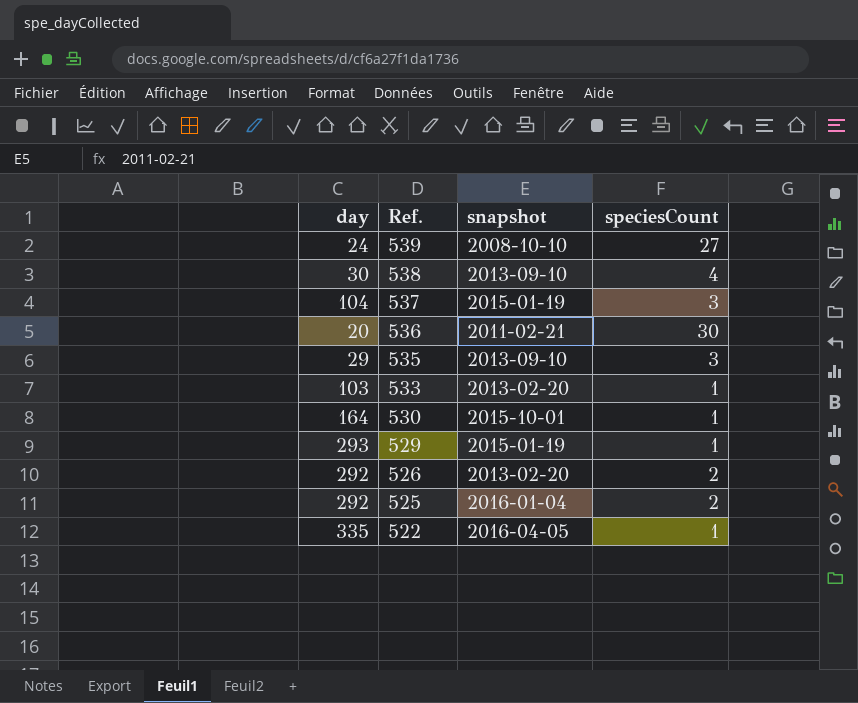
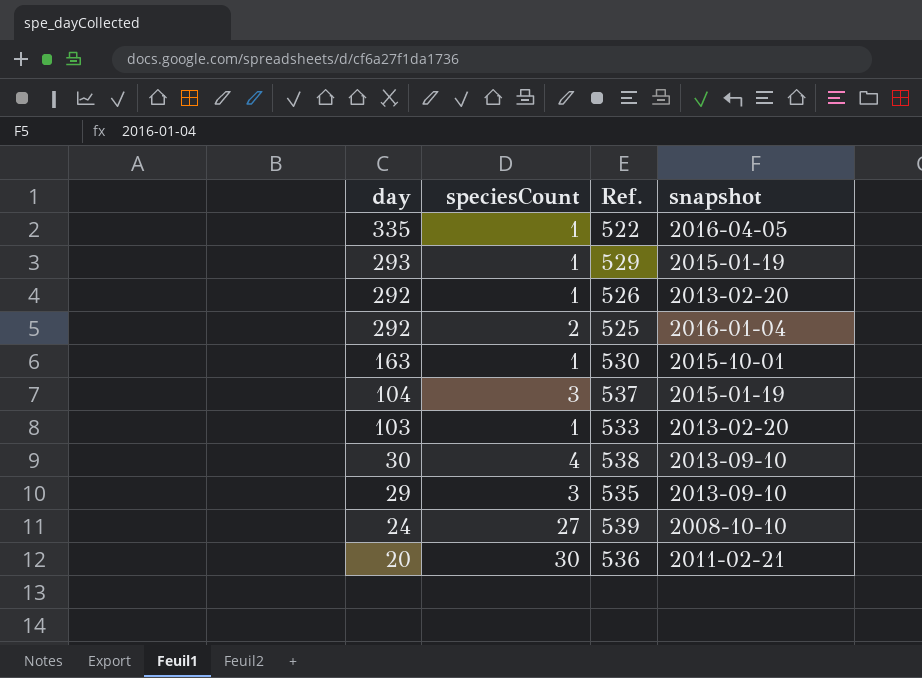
row order: Ref. descending -> day descending
column speciesCount | position: 4 -> 2
526 | speciesCount: 2 -> 1
530 | day: 164 -> 163

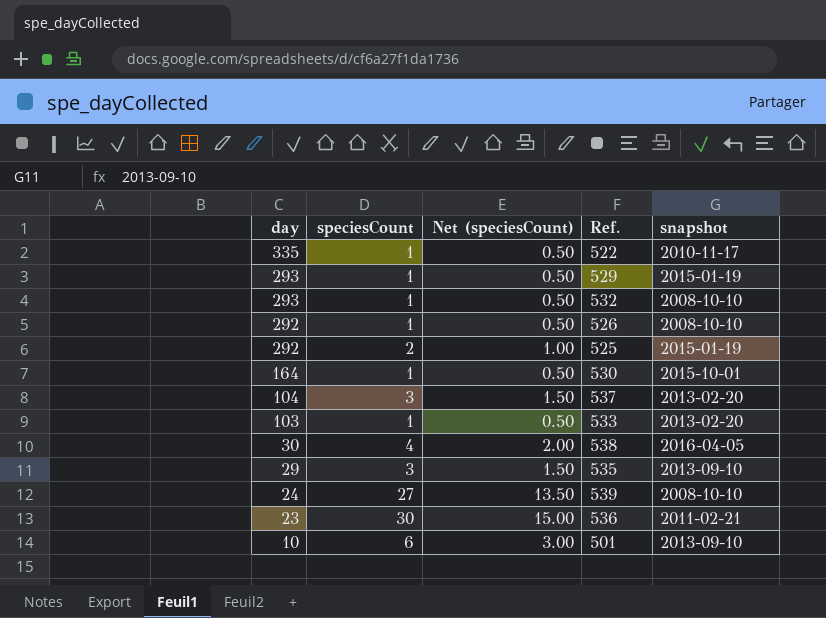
column Net (speciesCount) | formula: none -> [speciesCount] * 0.5
522 | snapshot: 2016-04-05 -> 2010-11-17
row 532: none -> 293 | 1 | 0.50 | 2008-10-10
526 | snapshot: 2013-02-20 -> 2008-10-10
525 | snapshot: 2016-01-04 -> 2015-01-19
530 | day: 163 -> 164
537 | snapshot: 2015-01-19 -> 2013-02-20
538 | snapshot: 2013-09-10 -> 2016-04-05
536 | day: 20 -> 23
row 501: none -> 10 | 6 | 3.00 | 2013-09-10

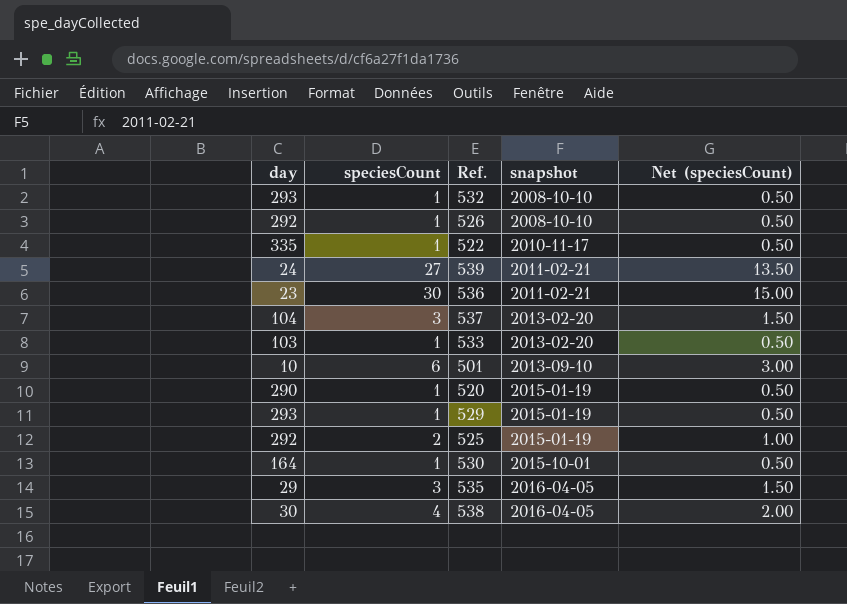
row order: day descending -> snapshot ascending
column Net (speciesCount) | position: 3 -> 5
539 | snapshot: 2008-10-10 -> 2011-02-21
row 520: none -> 290 | 1 | 2015-01-19 | 0.50
535 | snapshot: 2013-09-10 -> 2016-04-05

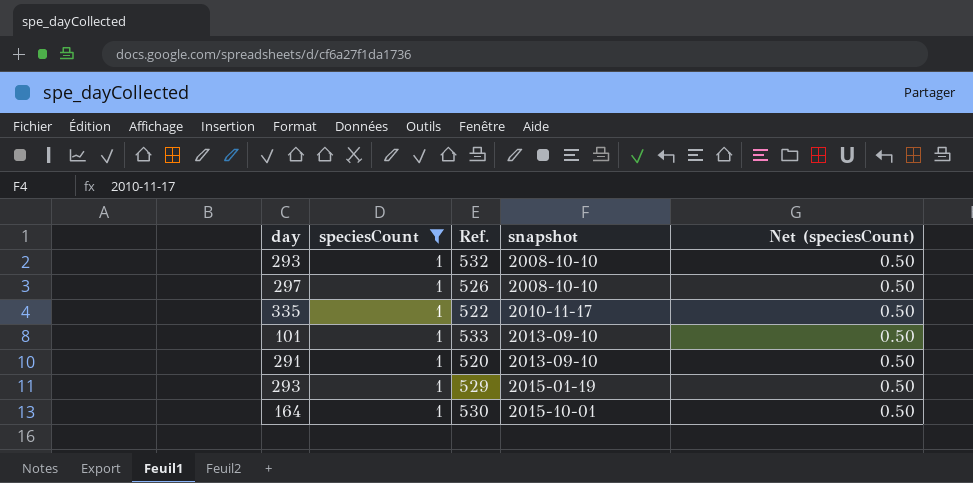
filter: none -> speciesCount = 1
526 | day: 292 -> 297
533 | day: 103 -> 101
533 | snapshot: 2013-02-20 -> 2013-09-10
520 | day: 290 -> 291
520 | snapshot: 2015-01-19 -> 2013-09-10

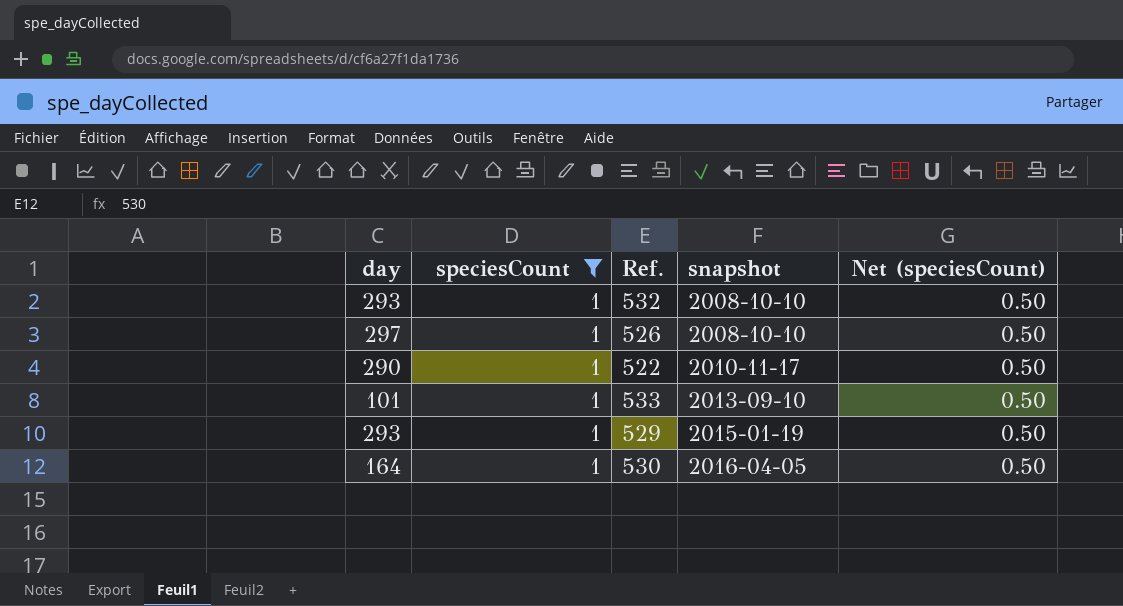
row 520: 291 | 1 | 2013-09-10 | 0.50 -> none
522 | day: 335 -> 290
530 | snapshot: 2015-10-01 -> 2016-04-05

